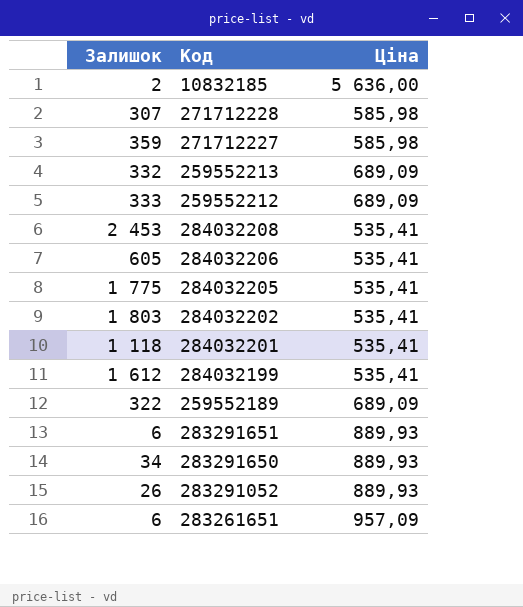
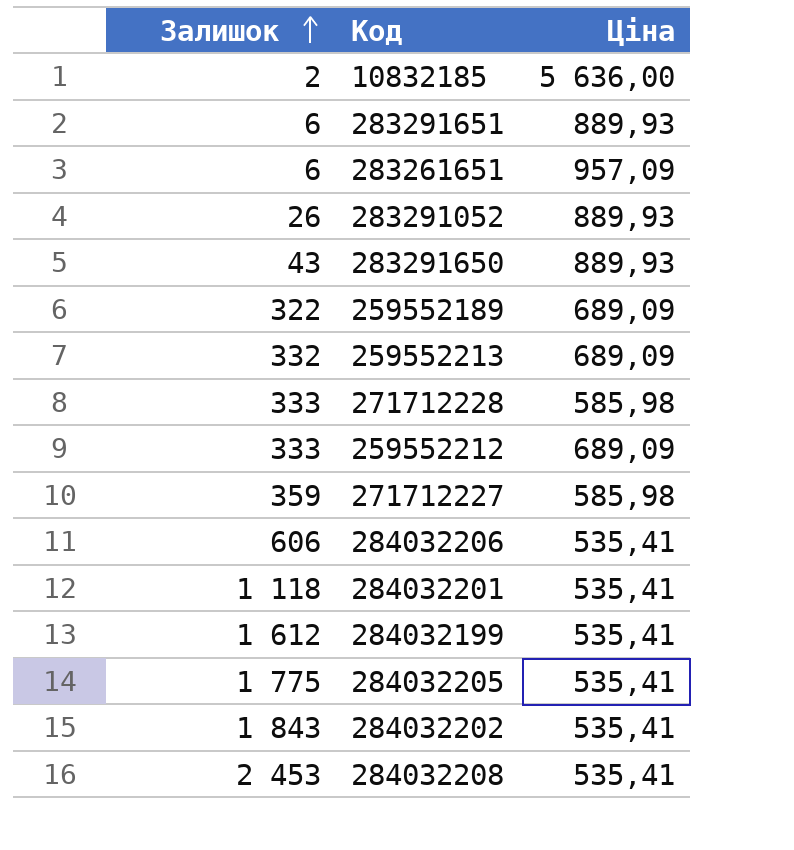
row order: none -> Залишок ascending
283291650 | Залишок: 34 -> 43
271712228 | Залишок: 307 -> 333
284032206 | Залишок: 605 -> 606
284032202 | Залишок: 1 803 -> 1 843

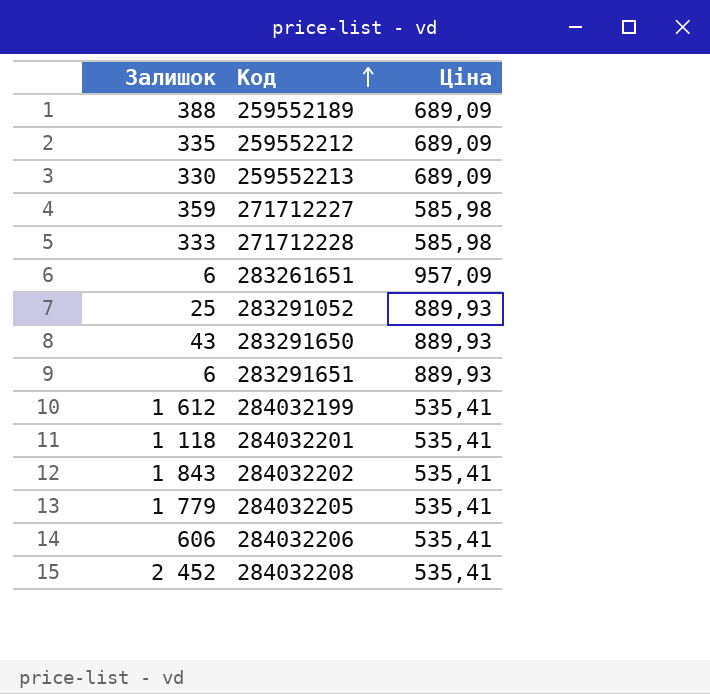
row order: Залишок ascending -> Код ascending
row 10832185: 2 | 5 636,00 -> none
259552189 | Залишок: 322 -> 388
259552212 | Залишок: 333 -> 335
259552213 | Залишок: 332 -> 330
283291052 | Залишок: 26 -> 25
284032205 | Залишок: 1 775 -> 1 779
284032208 | Залишок: 2 453 -> 2 452

